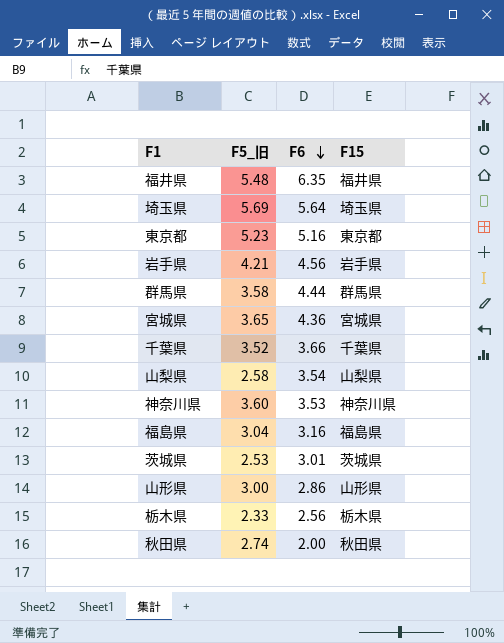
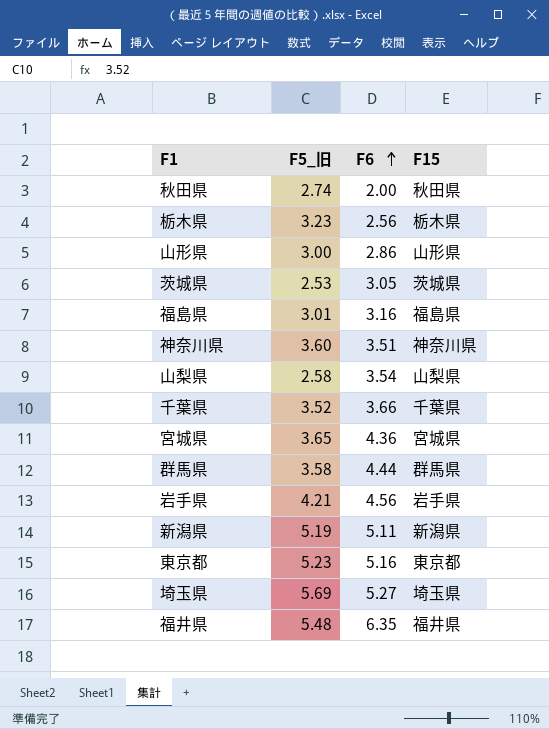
row order: F6 descending -> F6 ascending
栃木県 | F5_旧: 2.33 -> 3.23
茨城県 | F6: 3.01 -> 3.05
福島県 | F5_旧: 3.04 -> 3.01
神奈川県 | F6: 3.53 -> 3.51
row 新潟県: none -> 5.19 | 5.11 | 新潟県
埼玉県 | F6: 5.64 -> 5.27

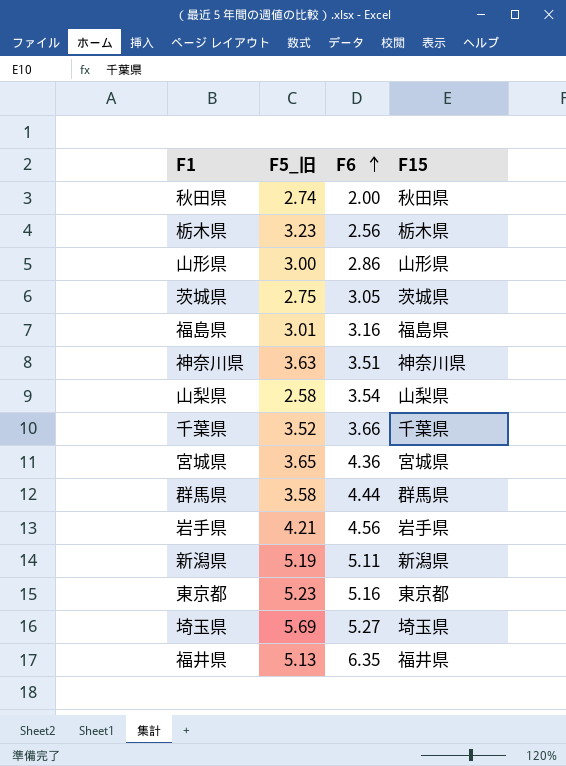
茨城県 | F5_旧: 2.53 -> 2.75
神奈川県 | F5_旧: 3.60 -> 3.63
福井県 | F5_旧: 5.48 -> 5.13

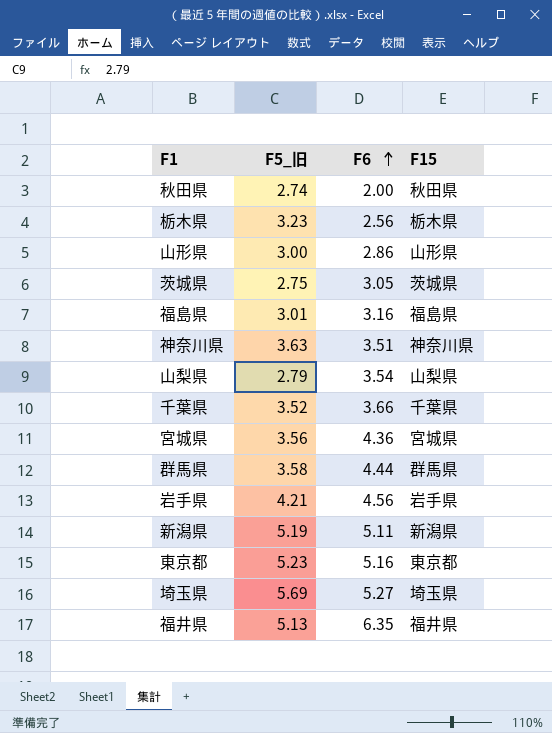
山梨県 | F5_旧: 2.58 -> 2.79
宮城県 | F5_旧: 3.65 -> 3.56

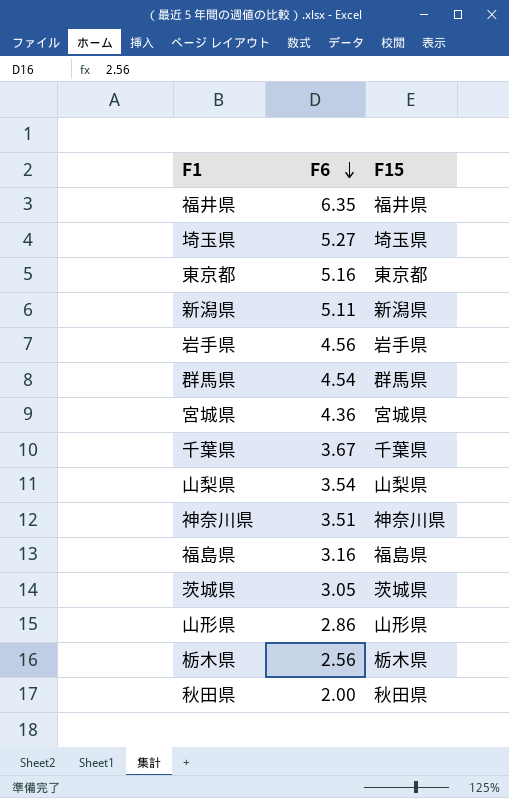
row order: F6 ascending -> F6 descending
column F5_旧 | position: 2 -> none
群馬県 | F6: 4.44 -> 4.54
千葉県 | F6: 3.66 -> 3.67

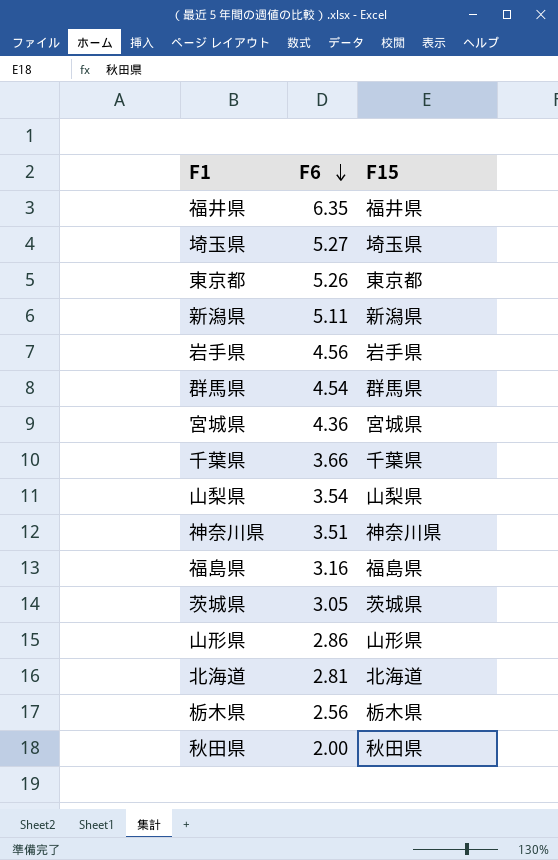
東京都 | F6: 5.16 -> 5.26
千葉県 | F6: 3.67 -> 3.66
row 北海道: none -> 2.81 | 北海道

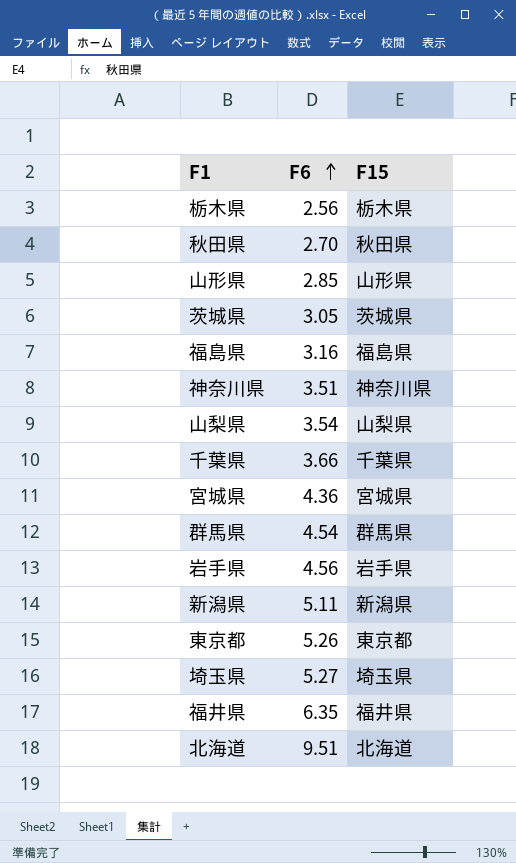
row order: F6 descending -> F6 ascending
秋田県 | F6: 2.00 -> 2.70
山形県 | F6: 2.86 -> 2.85
北海道 | F6: 2.81 -> 9.51

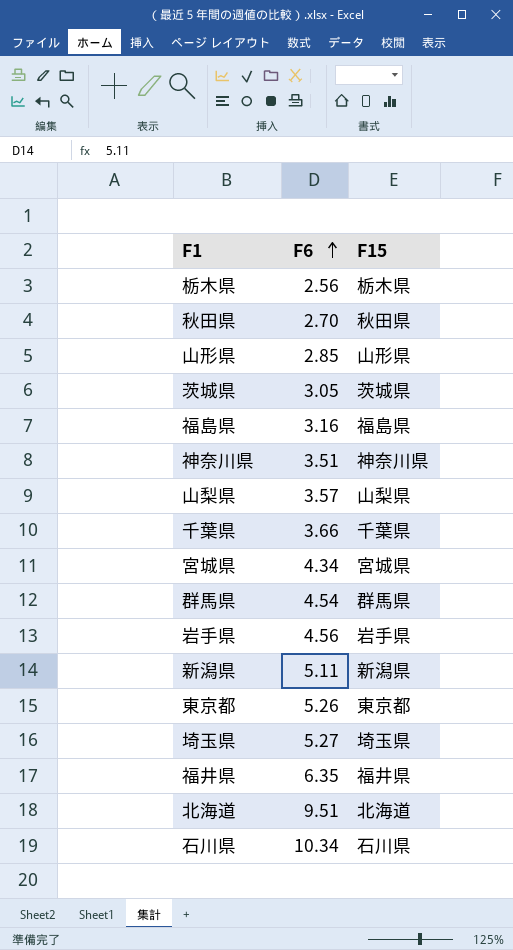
山梨県 | F6: 3.54 -> 3.57
宮城県 | F6: 4.36 -> 4.34
row 石川県: none -> 10.34 | 石川県

